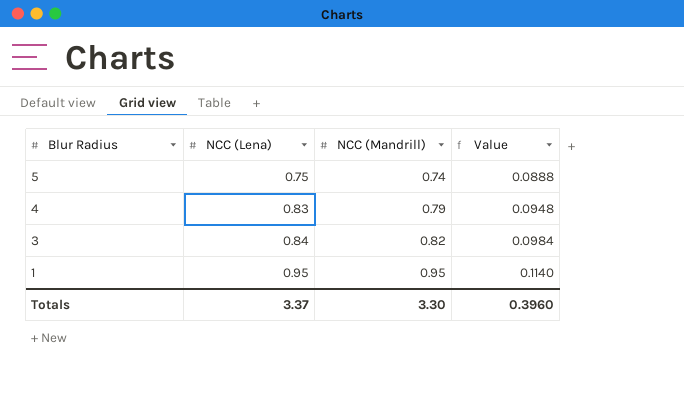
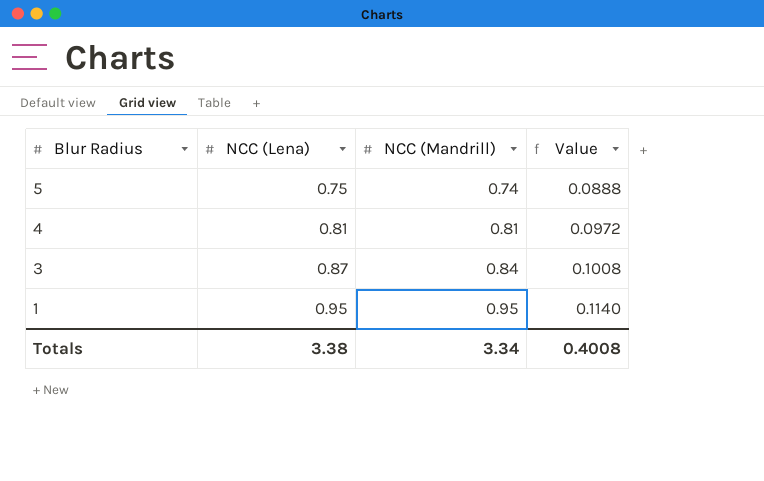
4 | NCC (Lena): 0.83 -> 0.81
4 | NCC (Mandrill): 0.79 -> 0.81
4 | Value: 0.0948 -> 0.0972
3 | NCC (Lena): 0.84 -> 0.87
3 | NCC (Mandrill): 0.82 -> 0.84
3 | Value: 0.0984 -> 0.1008
Totals | NCC (Lena): 3.37 -> 3.38
Totals | NCC (Mandrill): 3.30 -> 3.34
Totals | Value: 0.3960 -> 0.4008

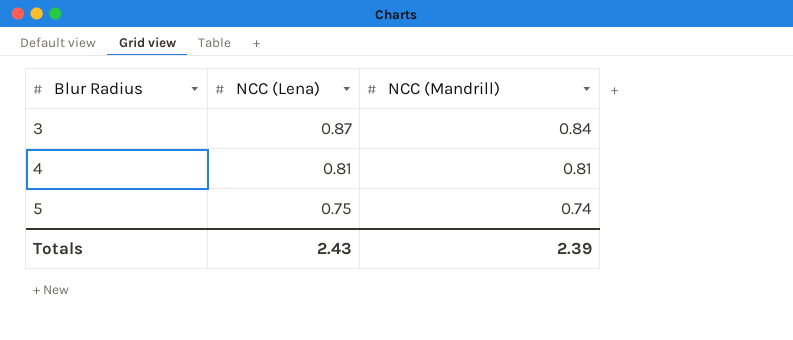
row order: Blur Radius descending -> Blur Radius ascending
column Value | formula: [NCC (Mandrill)] * 0.12 -> none
row 1: 0.95 | 0.95 | 0.1140 -> none
Totals | NCC (Lena): 3.38 -> 2.43
Totals | NCC (Mandrill): 3.34 -> 2.39

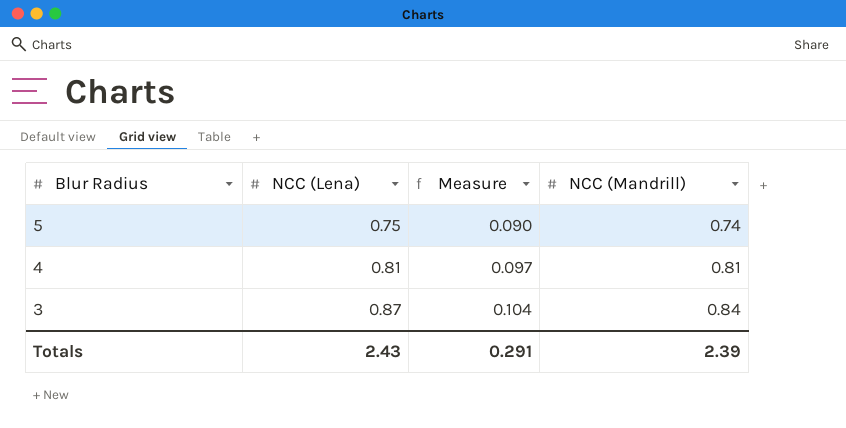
row order: Blur Radius ascending -> Blur Radius descending
column Measure | formula: none -> [NCC (Lena)] * 0.12

